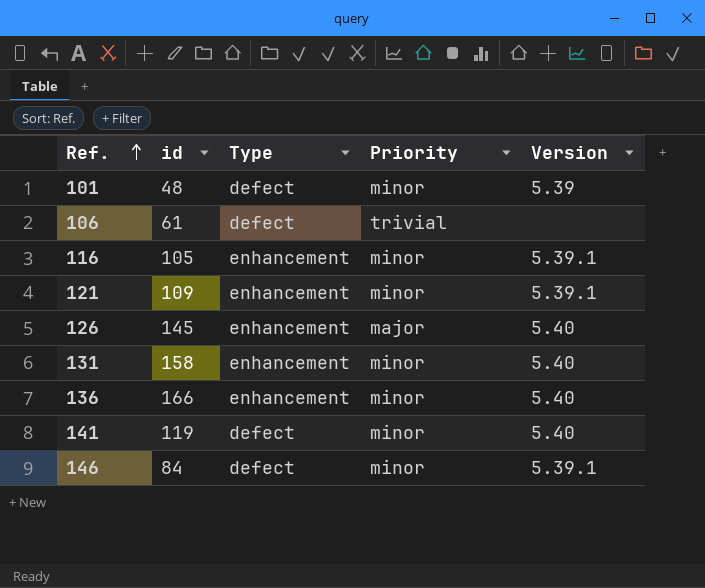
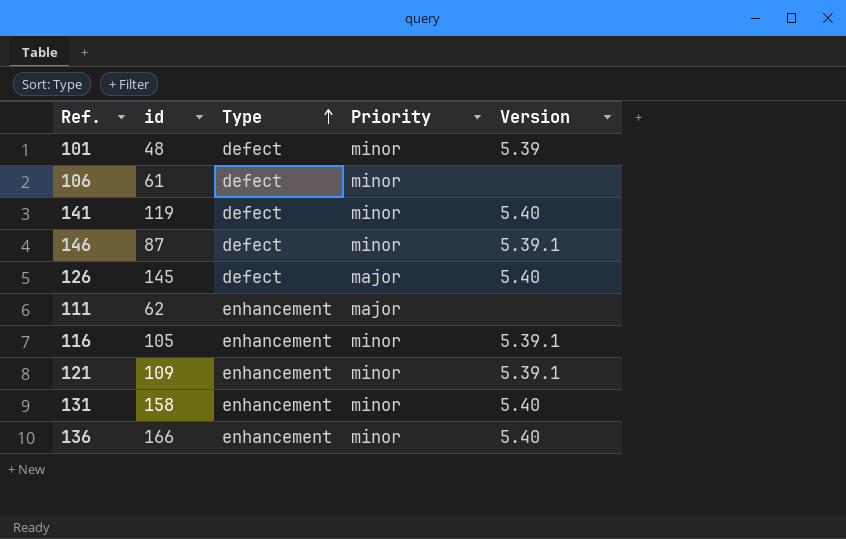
row order: Ref. ascending -> Type ascending
106 | Priority: trivial -> minor
146 | id: 84 -> 87
126 | Type: enhancement -> defect
row 111: none -> 62 | enhancement | major | none

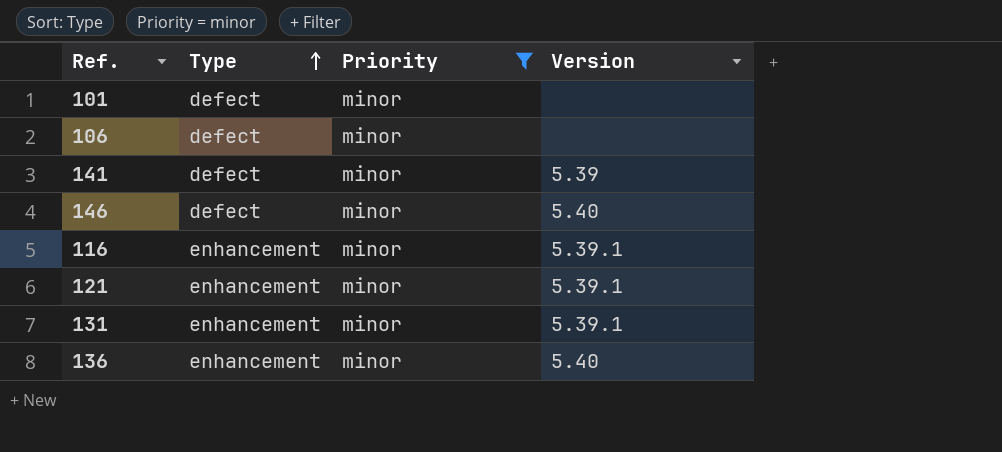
filter: none -> Priority = minor
column id | position: 2 -> none
101 | Version: 5.39 -> none
141 | Version: 5.40 -> 5.39
146 | Version: 5.39.1 -> 5.40
131 | Version: 5.40 -> 5.39.1

